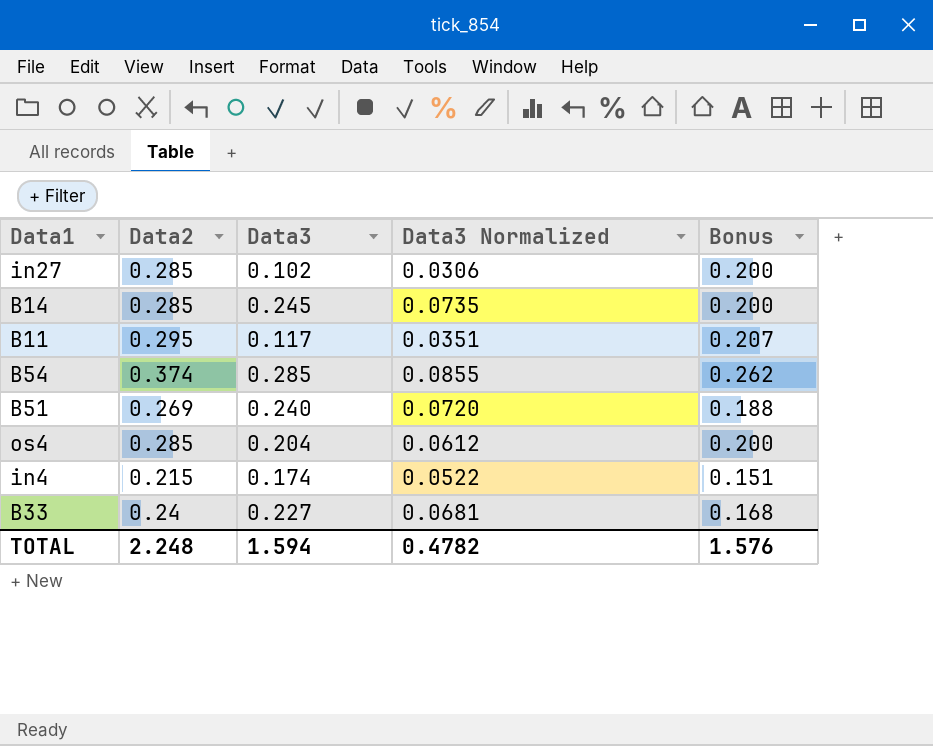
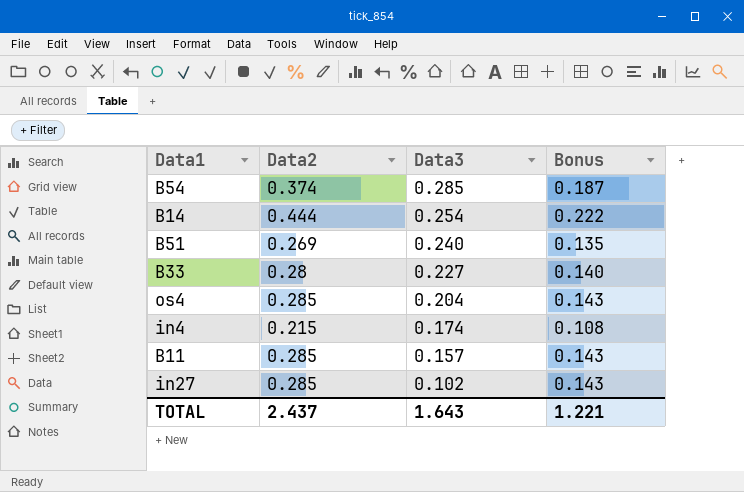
row order: none -> Data3 descending
column Data3 Normalized | formula: [Data3] * 0.3 -> none
column Bonus | formula: [Data2] * 0.7 -> [Data2] * 0.5
B14 | Data2: 0.285 -> 0.444
B14 | Data3: 0.245 -> 0.254
B33 | Data2: 0.24 -> 0.28
B11 | Data2: 0.295 -> 0.285
B11 | Data3: 0.117 -> 0.157
TOTAL | Data2: 2.248 -> 2.437
TOTAL | Data3: 1.594 -> 1.643
TOTAL | Bonus: 1.576 -> 1.221

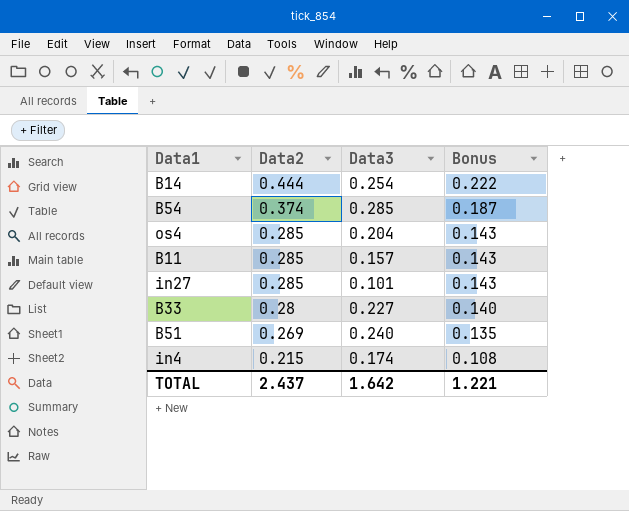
row order: Data3 descending -> Data2 descending
in27 | Data3: 0.102 -> 0.101
TOTAL | Data3: 1.643 -> 1.642

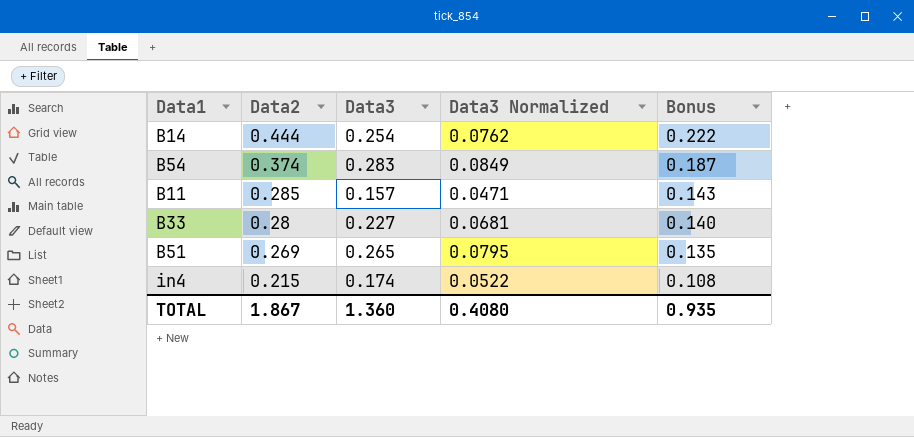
column Data3 Normalized | formula: none -> [Data3] * 0.3
row os4: 0.285 | 0.204 | 0.143 -> none
row in27: 0.285 | 0.101 | 0.143 -> none
B54 | Data3: 0.285 -> 0.283
B51 | Data3: 0.240 -> 0.265
TOTAL | Data2: 2.437 -> 1.867
TOTAL | Data3: 1.642 -> 1.360
TOTAL | Bonus: 1.221 -> 0.935

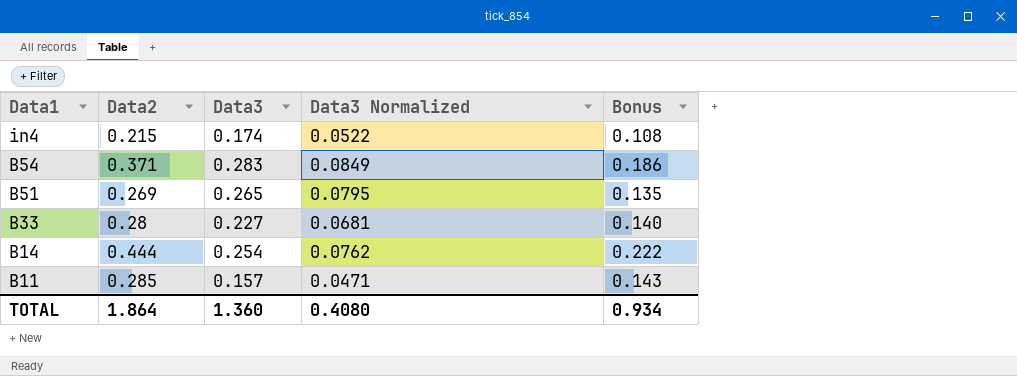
row order: Data2 descending -> Data1 descending
B54 | Data2: 0.374 -> 0.371
B54 | Bonus: 0.187 -> 0.186
TOTAL | Data2: 1.867 -> 1.864
TOTAL | Bonus: 0.935 -> 0.934

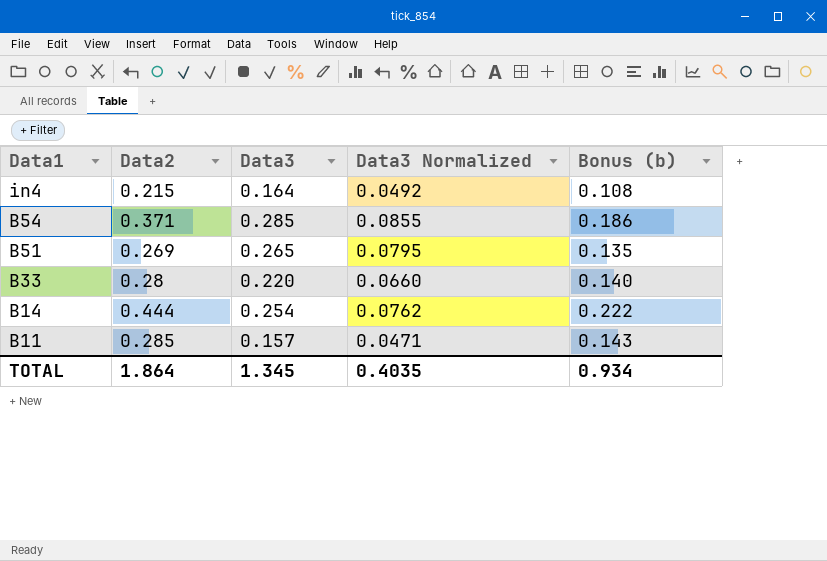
column name: Bonus -> Bonus (b)
in4 | Data3: 0.174 -> 0.164
in4 | Data3 Normalized: 0.0522 -> 0.0492
B54 | Data3: 0.283 -> 0.285
B54 | Data3 Normalized: 0.0849 -> 0.0855
B33 | Data3: 0.227 -> 0.220
B33 | Data3 Normalized: 0.0681 -> 0.0660
TOTAL | Data3: 1.360 -> 1.345
TOTAL | Data3 Normalized: 0.4080 -> 0.4035

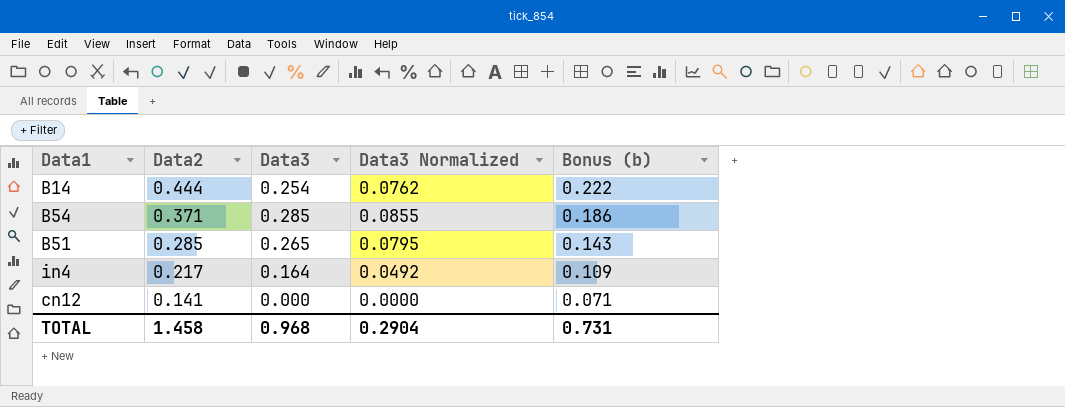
row order: Data1 descending -> Data2 descending
row B33: 0.28 | 0.220 | 0.0660 | 0.140 -> none
row B11: 0.285 | 0.157 | 0.0471 | 0.143 -> none
B51 | Data2: 0.269 -> 0.285
B51 | Bonus (b): 0.135 -> 0.143
in4 | Data2: 0.215 -> 0.217
in4 | Bonus (b): 0.108 -> 0.109
row cn12: none -> 0.141 | 0.000 | 0.0000 | 0.071
TOTAL | Data2: 1.864 -> 1.458
TOTAL | Data3: 1.345 -> 0.968
TOTAL | Data3 Normalized: 0.4035 -> 0.2904
TOTAL | Bonus (b): 0.934 -> 0.731

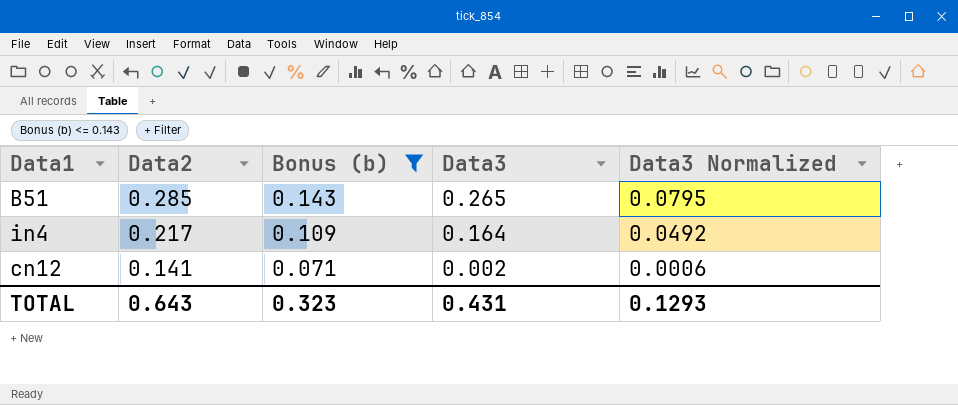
filter: none -> Bonus (b) <= 0.143
column Bonus (b) | position: 5 -> 3
cn12 | Data3: 0.000 -> 0.002
cn12 | Data3 Normalized: 0.0000 -> 0.0006
TOTAL | Data2: 1.458 -> 0.643
TOTAL | Bonus (b): 0.731 -> 0.323
TOTAL | Data3: 0.968 -> 0.431
TOTAL | Data3 Normalized: 0.2904 -> 0.1293

